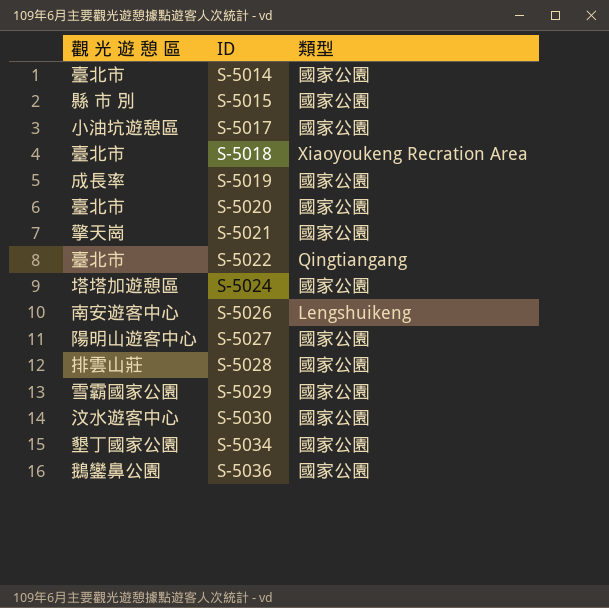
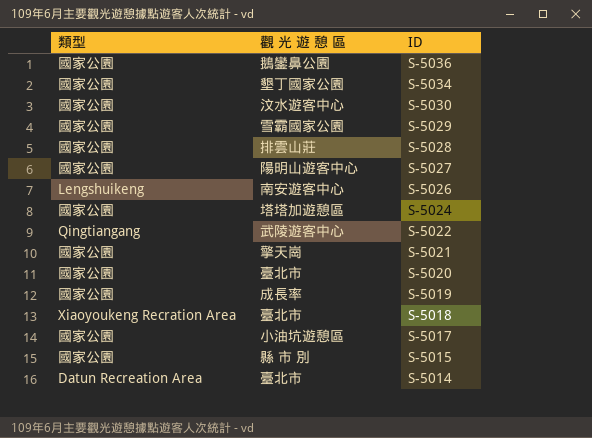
row order: ID ascending -> ID descending
column 類型 | position: 3 -> 1
S-5022 | 觀 光 遊 憩 區: 臺北市 -> 武陵遊客中心
S-5014 | 類型: 國家公園 -> Datun Recreation Area

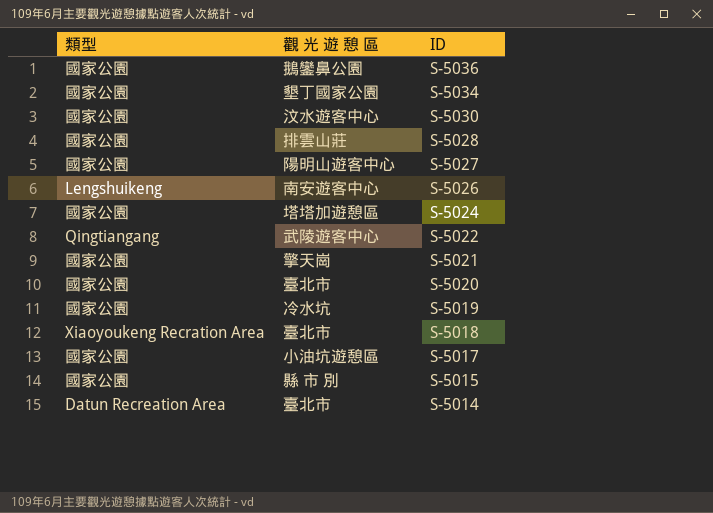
row S-5029: 國家公園 | 雪霸國家公園 -> none
S-5019 | 觀 光 遊 憩 區: 成長率 -> 冷水坑

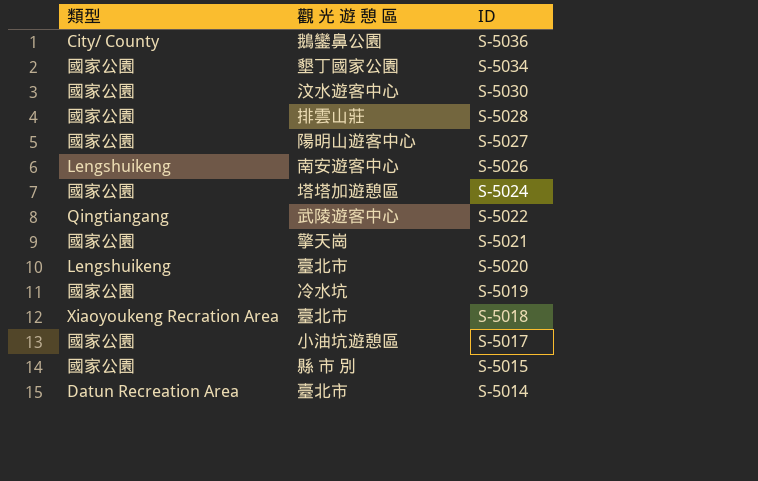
S-5036 | 類型: 國家公園 -> City/ County
S-5020 | 類型: 國家公園 -> Lengshuikeng

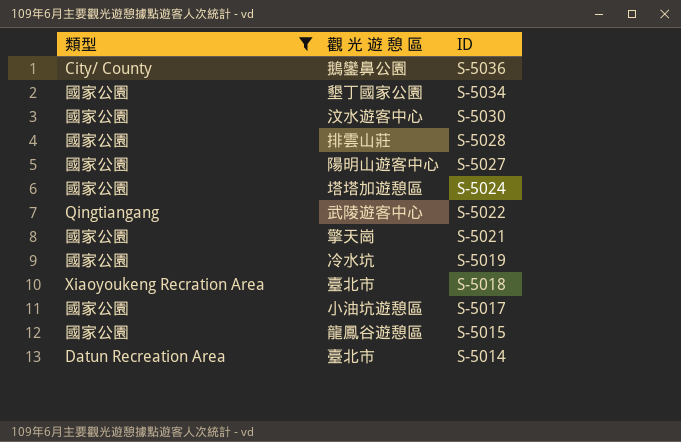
filter: none -> 類型 != Lengshuikeng
S-5015 | 觀 光 遊 憩 區: 縣 市 別 -> 龍鳳谷遊憩區

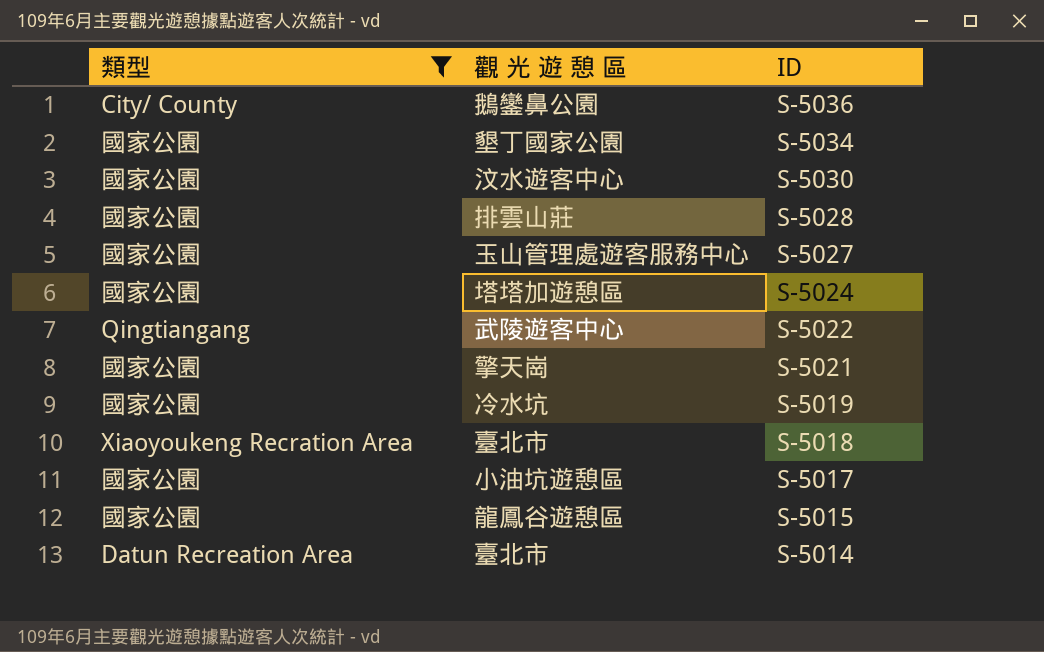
S-5027 | 觀 光 遊 憩 區: 陽明山遊客中心 -> 玉山管理處遊客服務中心

